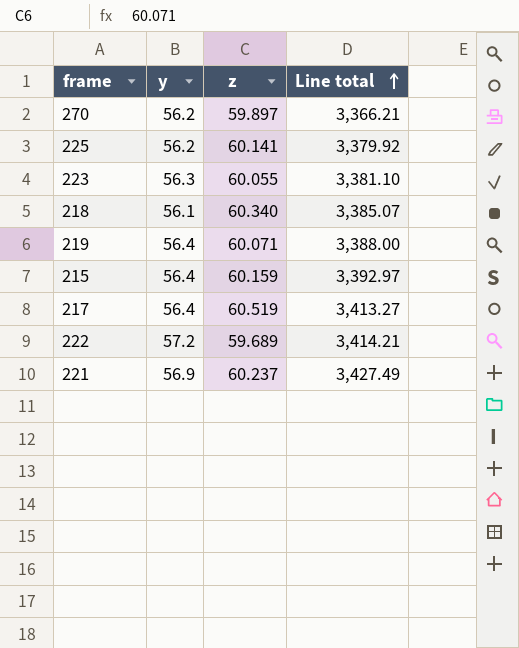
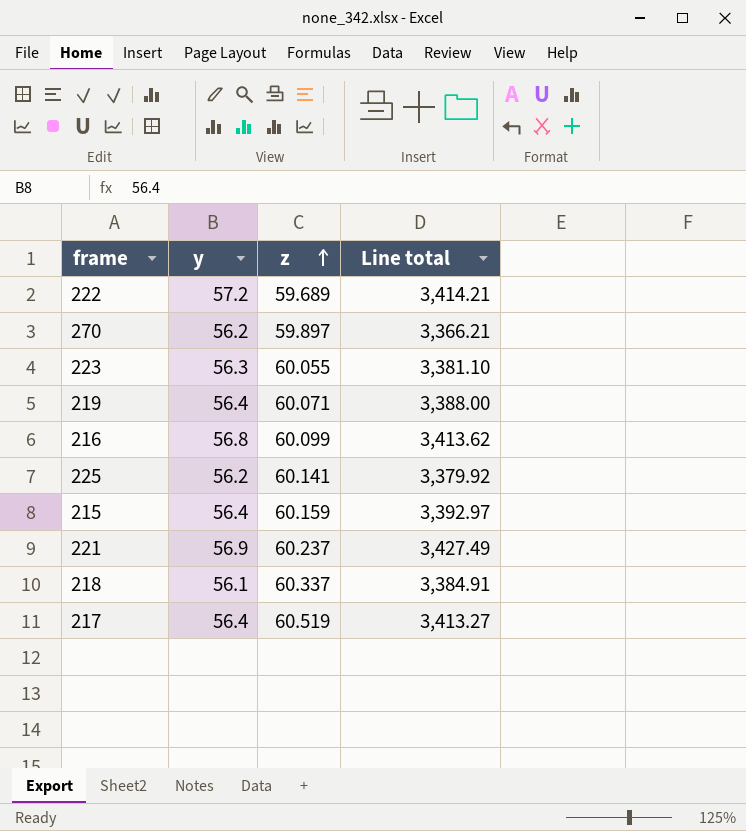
row order: Line total ascending -> z ascending
row 216: none -> 56.8 | 60.099 | 3,413.62
218 | z: 60.340 -> 60.337
218 | Line total: 3,385.07 -> 3,384.91

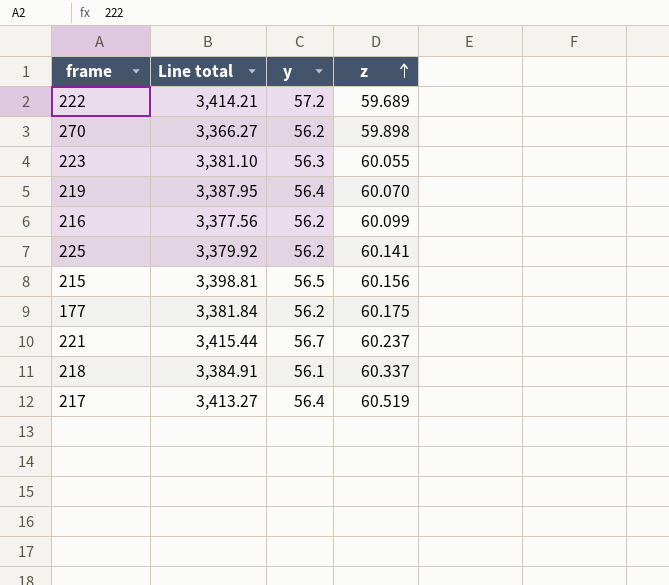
column Line total | position: 4 -> 2
270 | Line total: 3,366.21 -> 3,366.27
270 | z: 59.897 -> 59.898
219 | Line total: 3,388.00 -> 3,387.95
219 | z: 60.071 -> 60.070
216 | Line total: 3,413.62 -> 3,377.56
216 | y: 56.8 -> 56.2
215 | Line total: 3,392.97 -> 3,398.81
215 | y: 56.4 -> 56.5
215 | z: 60.159 -> 60.156
row 177: none -> 3,381.84 | 56.2 | 60.175
221 | Line total: 3,427.49 -> 3,415.44
221 | y: 56.9 -> 56.7

